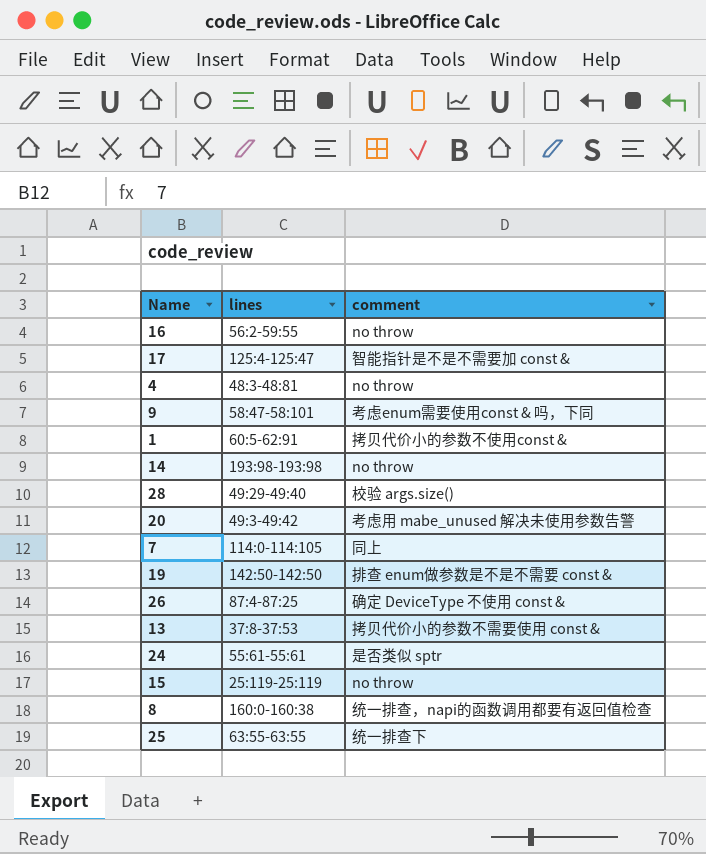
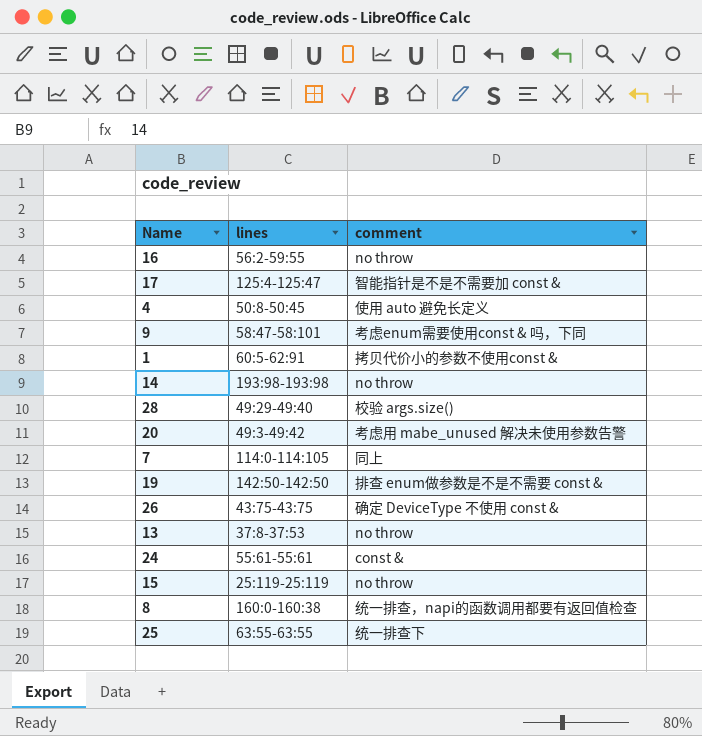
4 | lines: 48:3-48:81 -> 50:8-50:45
4 | comment: no throw -> 使用 auto 避免长定义
26 | lines: 87:4-87:25 -> 43:75-43:75
13 | comment: 拷贝代价小的参数不需要使用 const & -> no throw
24 | comment: 是否类似 sptr -> const &

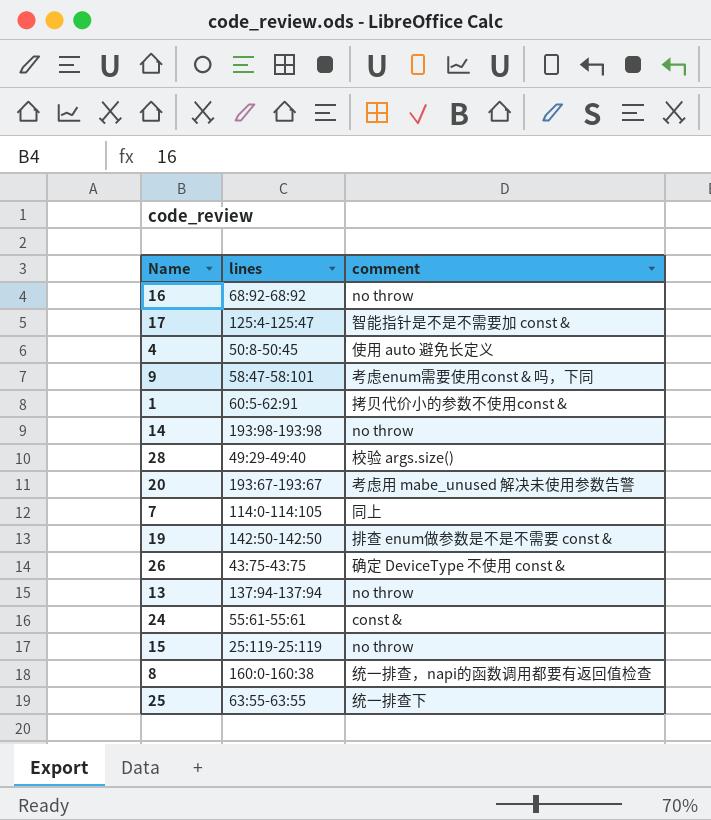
16 | lines: 56:2-59:55 -> 68:92-68:92
20 | lines: 49:3-49:42 -> 193:67-193:67
13 | lines: 37:8-37:53 -> 137:94-137:94

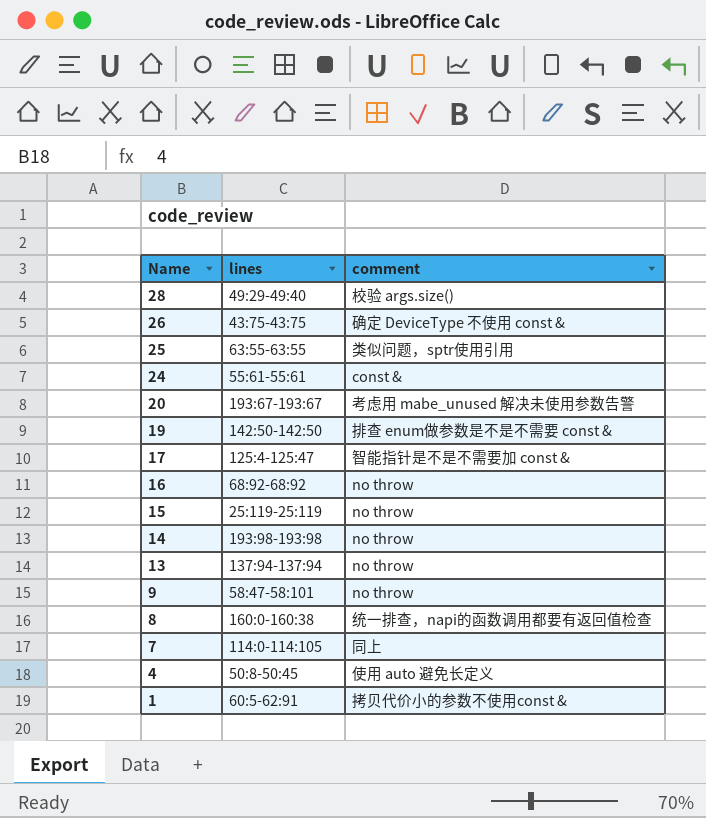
row order: none -> Name descending
25 | comment: 统一排查下 -> 类似问题，sptr使用引用
9 | comment: 考虑enum需要使用const & 吗，下同 -> no throw

